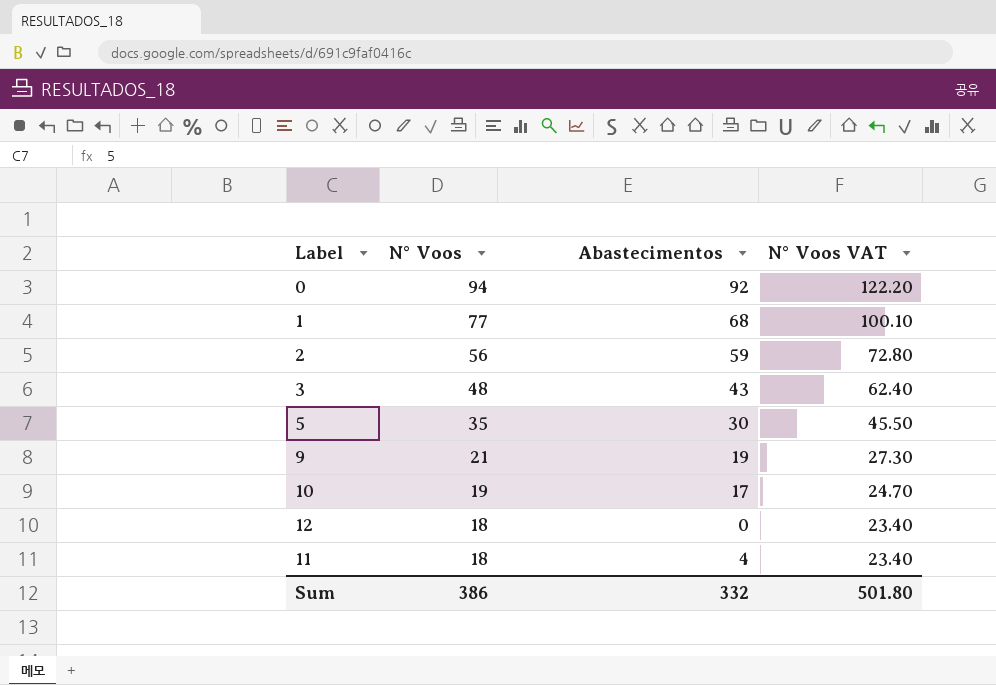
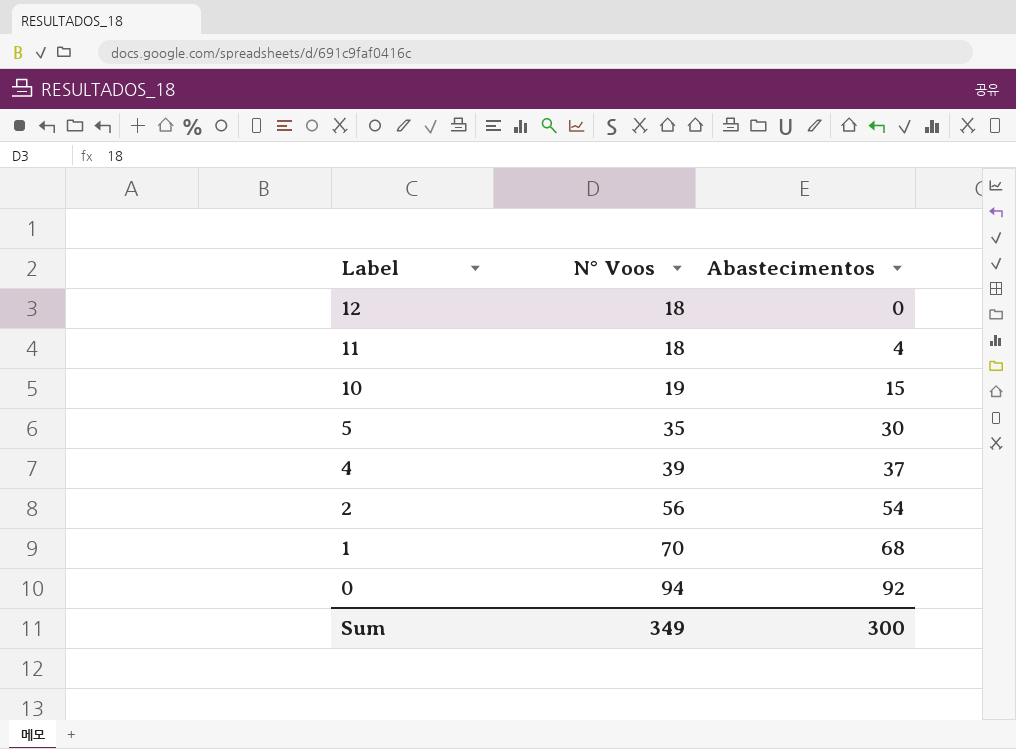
row order: N° Voos descending -> Label descending
column N° Voos VAT | formula: [N° Voos] * 1.3 -> none
row 3: 48 | 43 | 62.40 -> none
row 9: 21 | 19 | 27.30 -> none
10 | Abastecimentos: 17 -> 15
row 4: none -> 39 | 37
2 | Abastecimentos: 59 -> 54
1 | N° Voos: 77 -> 70
Sum | N° Voos: 386 -> 349
Sum | Abastecimentos: 332 -> 300

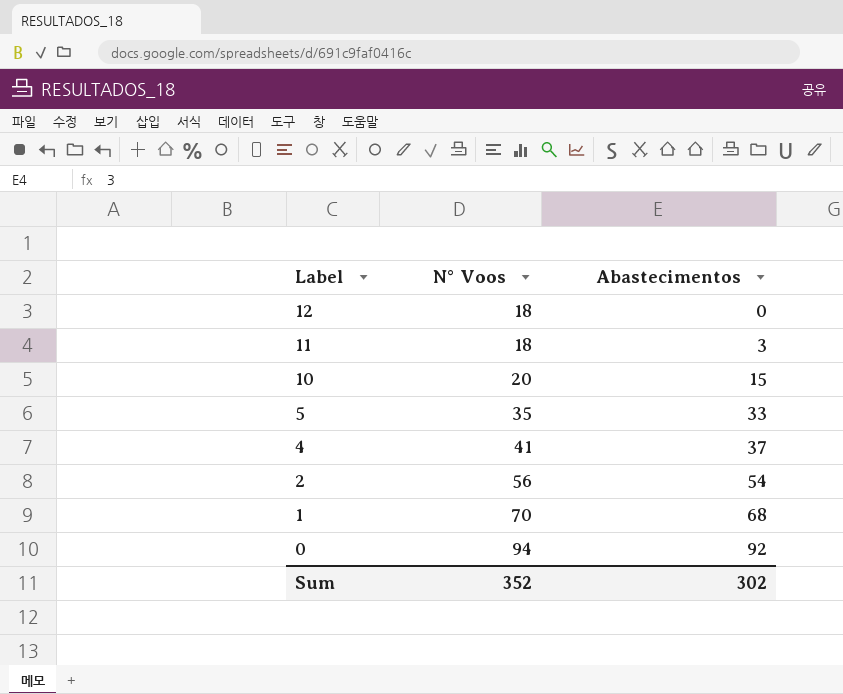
11 | Abastecimentos: 4 -> 3
10 | N° Voos: 19 -> 20
5 | Abastecimentos: 30 -> 33
4 | N° Voos: 39 -> 41
Sum | N° Voos: 349 -> 352
Sum | Abastecimentos: 300 -> 302

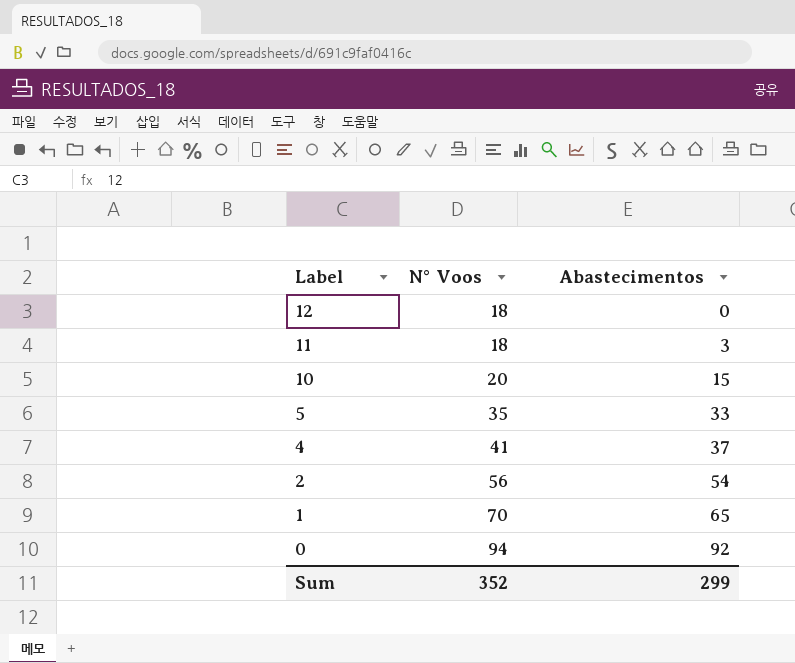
1 | Abastecimentos: 68 -> 65
Sum | Abastecimentos: 302 -> 299

